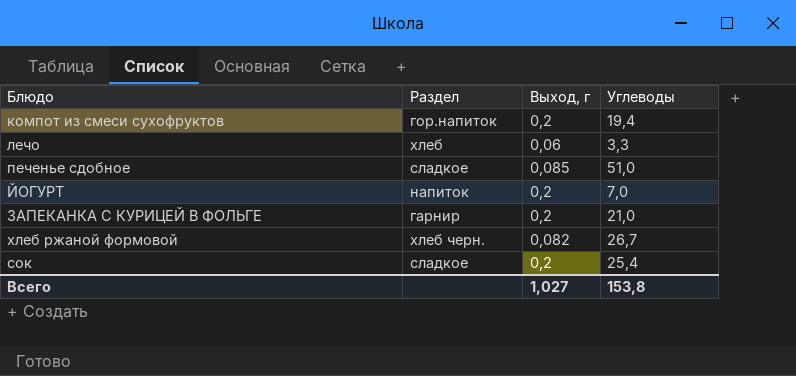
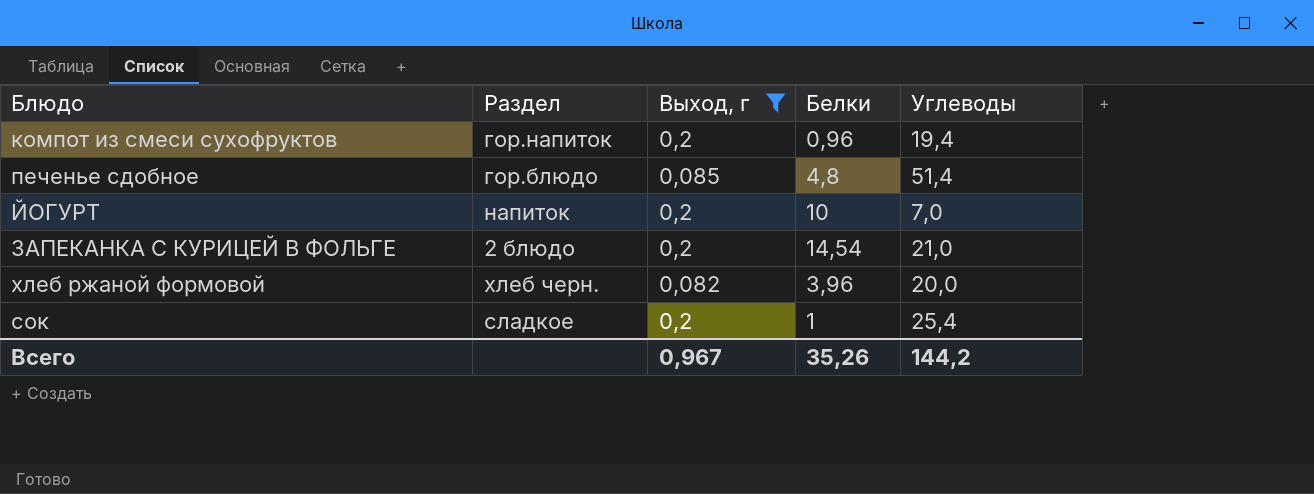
filter: none -> Выход, г != 0,06
column Белки | position: none -> 4
печенье сдобное | Раздел: сладкое -> гор.блюдо
печенье сдобное | Углеводы: 51,0 -> 51,4
ЗАПЕКАНКА С КУРИЦЕЙ В ФОЛЬГЕ | Раздел: гарнир -> 2 блюдо
хлеб ржаной формовой | Углеводы: 26,7 -> 20,0
Всего | Выход, г: 1,027 -> 0,967
Всего | Углеводы: 153,8 -> 144,2

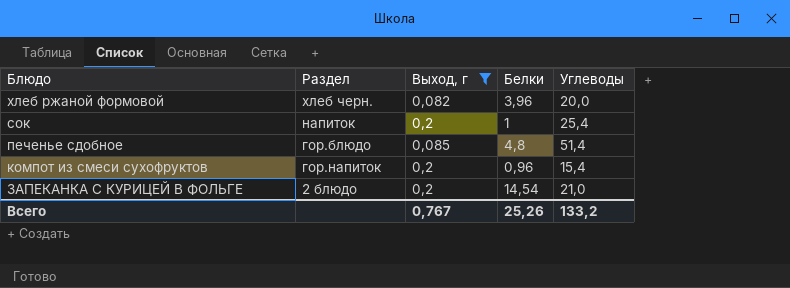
row order: none -> Блюдо descending
row ЙОГУРТ: напиток | 0,2 | 10 | 7,0 -> none
сок | Раздел: сладкое -> напиток
компот из смеси сухофруктов | Углеводы: 19,4 -> 15,4
Всего | Выход, г: 0,967 -> 0,767
Всего | Белки: 35,26 -> 25,26
Всего | Углеводы: 144,2 -> 133,2

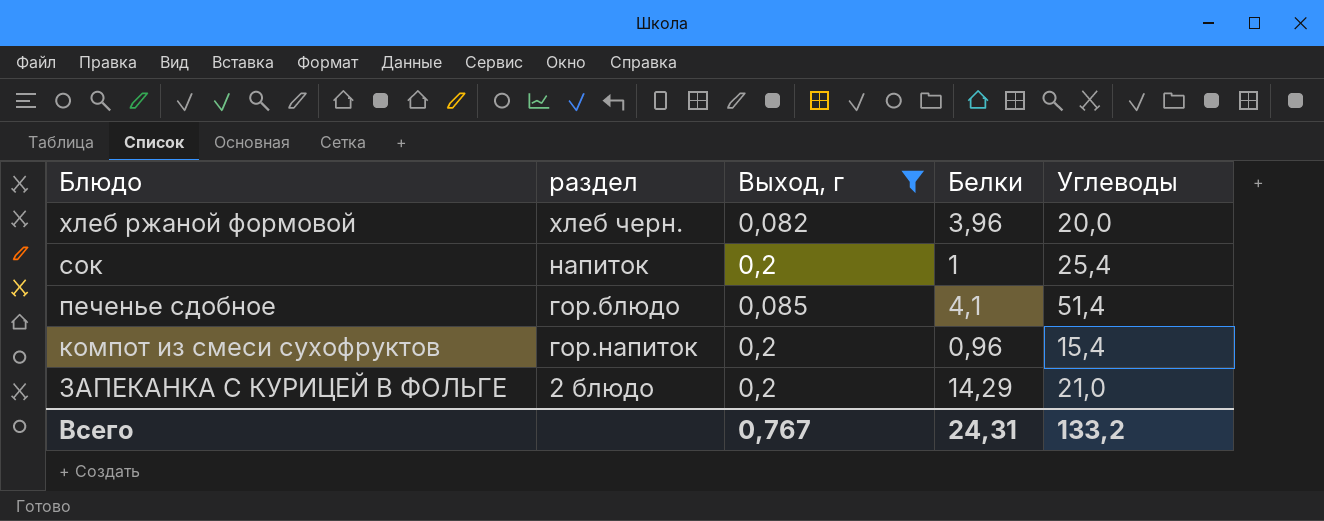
column name: Раздел -> раздел
печенье сдобное | Белки: 4,8 -> 4,1
ЗАПЕКАНКА С КУРИЦЕЙ В ФОЛЬГЕ | Белки: 14,54 -> 14,29
Всего | Белки: 25,26 -> 24,31

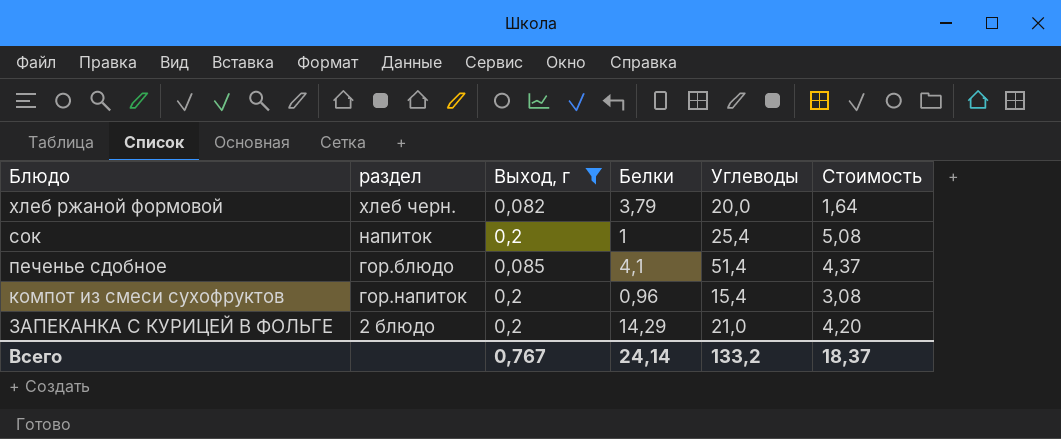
column Стоимость | formula: none -> [Выход, г] * [Углеводы]
хлеб ржаной формовой | Белки: 3,96 -> 3,79
Всего | Белки: 24,31 -> 24,14

